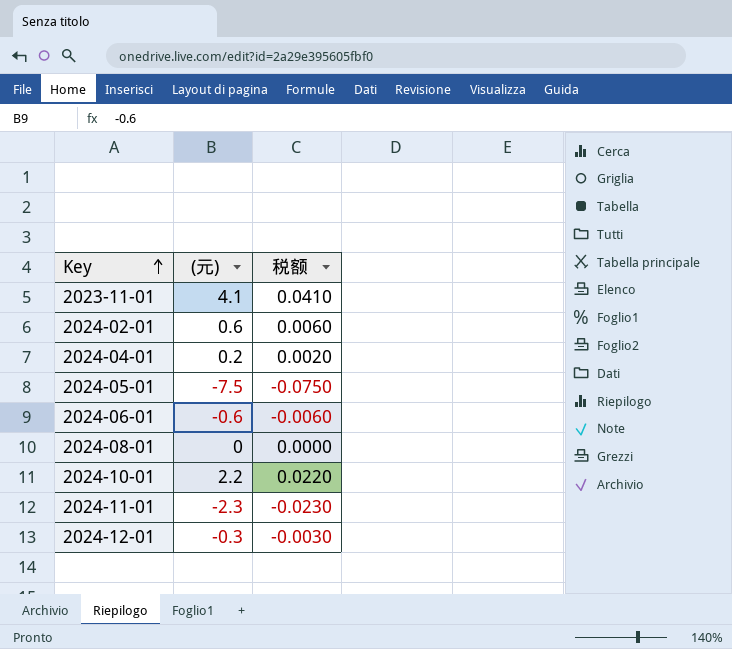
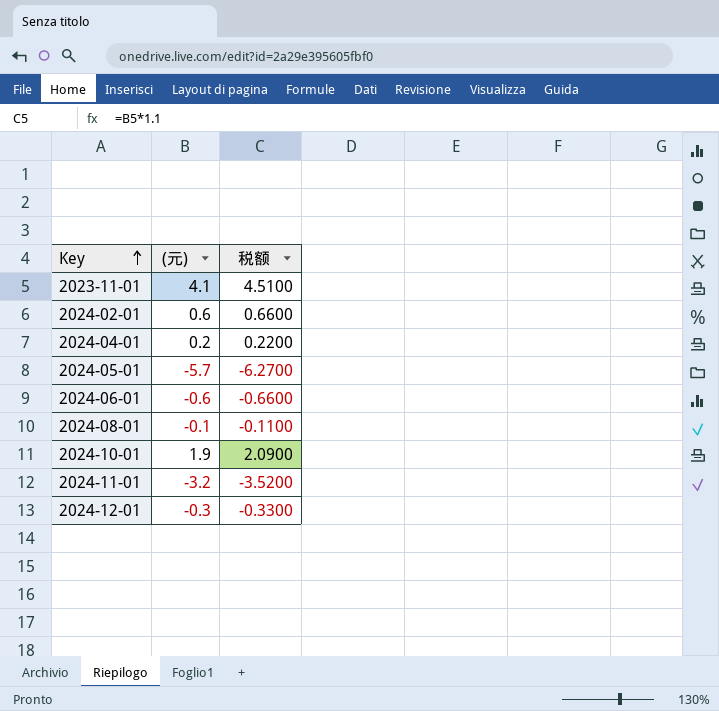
column 税额 | formula: [(元)] * 0.01 -> [(元)] * 1.1
2024-05-01 | (元): -7.5 -> -5.7
2024-08-01 | (元): 0 -> -0.1
2024-10-01 | (元): 2.2 -> 1.9
2024-11-01 | (元): -2.3 -> -3.2

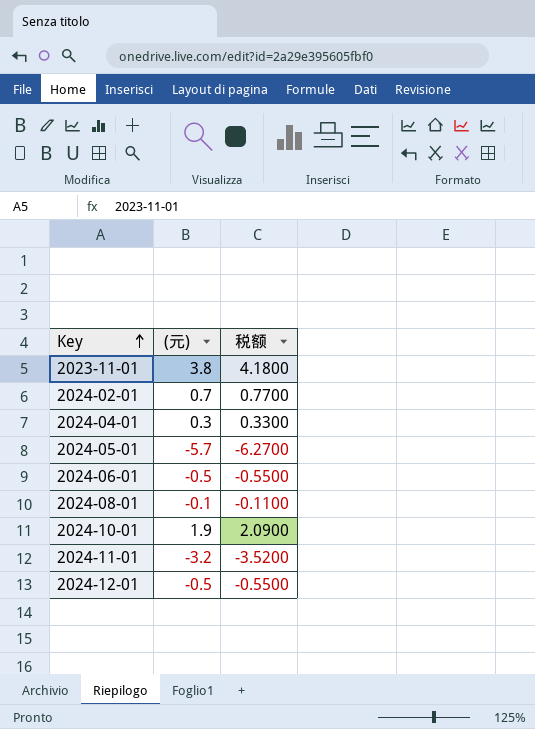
2023-11-01 | (元): 4.1 -> 3.8
2023-11-01 | 税额: 4.5100 -> 4.1800
2024-02-01 | (元): 0.6 -> 0.7
2024-02-01 | 税额: 0.6600 -> 0.7700
2024-04-01 | (元): 0.2 -> 0.3
2024-04-01 | 税额: 0.2200 -> 0.3300
2024-06-01 | (元): -0.6 -> -0.5
2024-06-01 | 税额: -0.6600 -> -0.5500
2024-12-01 | (元): -0.3 -> -0.5
2024-12-01 | 税额: -0.3300 -> -0.5500

